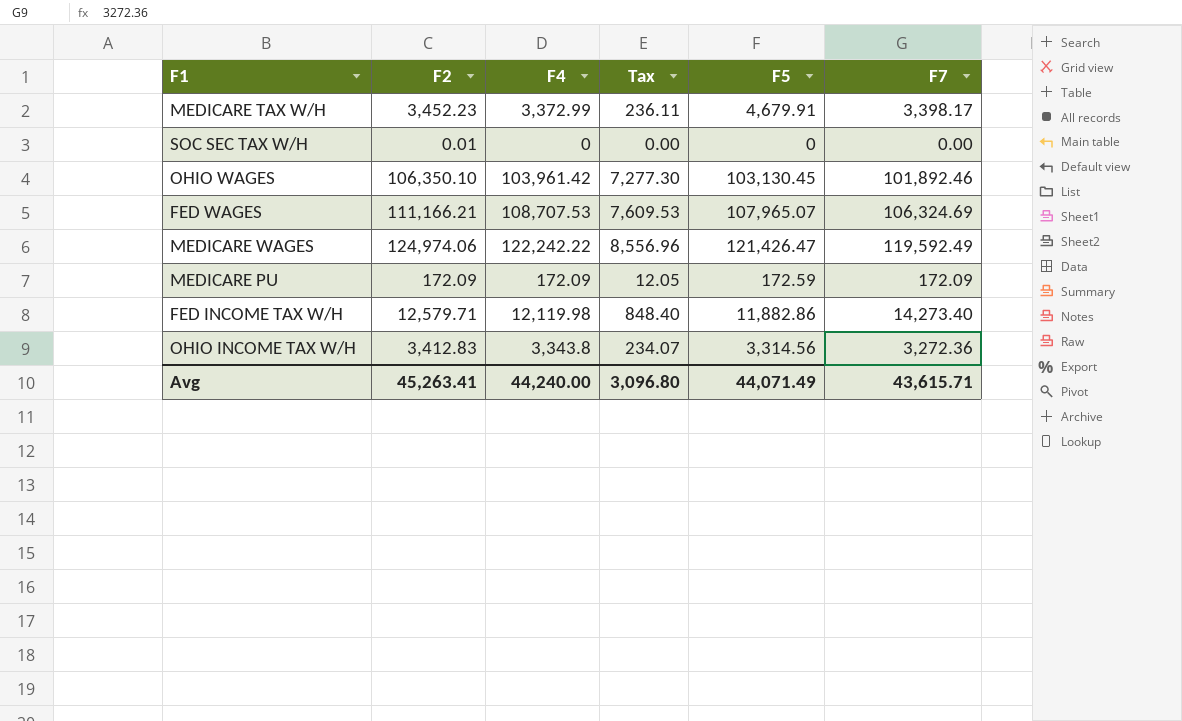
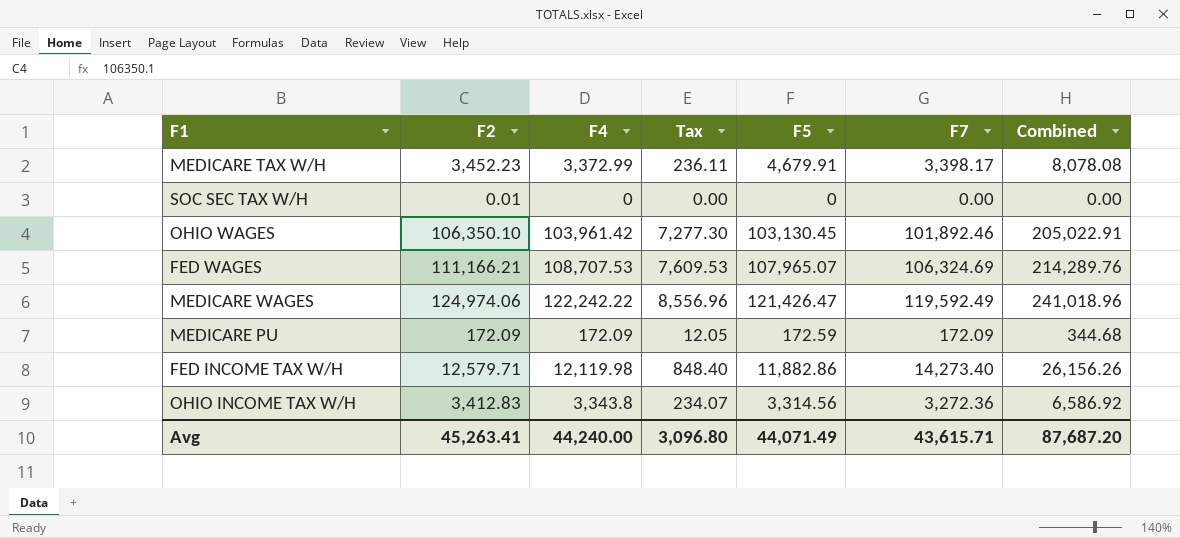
column Combined | formula: none -> [F5] + [F7]

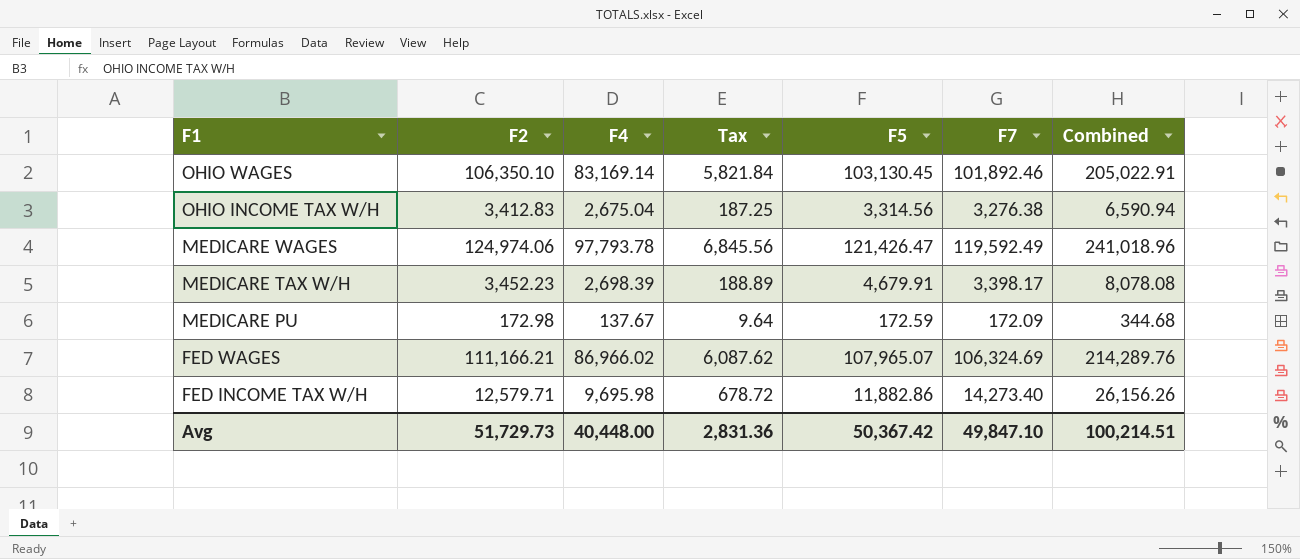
row order: none -> F1 descending
row SOC SEC TAX W/H: 0.01 | 0 | 0.00 | 0 | 0.00 | 0.00 -> none
OHIO WAGES | F4: 103,961.42 -> 83,169.14
OHIO WAGES | Tax: 7,277.30 -> 5,821.84
OHIO INCOME TAX W/H | F4: 3,343.8 -> 2,675.04
OHIO INCOME TAX W/H | Tax: 234.07 -> 187.25
OHIO INCOME TAX W/H | F7: 3,272.36 -> 3,276.38
OHIO INCOME TAX W/H | Combined: 6,586.92 -> 6,590.94
MEDICARE WAGES | F4: 122,242.22 -> 97,793.78
MEDICARE WAGES | Tax: 8,556.96 -> 6,845.56
MEDICARE TAX W/H | F4: 3,372.99 -> 2,698.39
MEDICARE TAX W/H | Tax: 236.11 -> 188.89
MEDICARE PU | F2: 172.09 -> 172.98
MEDICARE PU | F4: 172.09 -> 137.67
MEDICARE PU | Tax: 12.05 -> 9.64
FED WAGES | F4: 108,707.53 -> 86,966.02
FED WAGES | Tax: 7,609.53 -> 6,087.62
FED INCOME TAX W/H | F4: 12,119.98 -> 9,695.98
FED INCOME TAX W/H | Tax: 848.40 -> 678.72
Avg | F2: 45,263.41 -> 51,729.73
Avg | F4: 44,240.00 -> 40,448.00
Avg | Tax: 3,096.80 -> 2,831.36
Avg | F5: 44,071.49 -> 50,367.42
Avg | F7: 43,615.71 -> 49,847.10
Avg | Combined: 87,687.20 -> 100,214.51

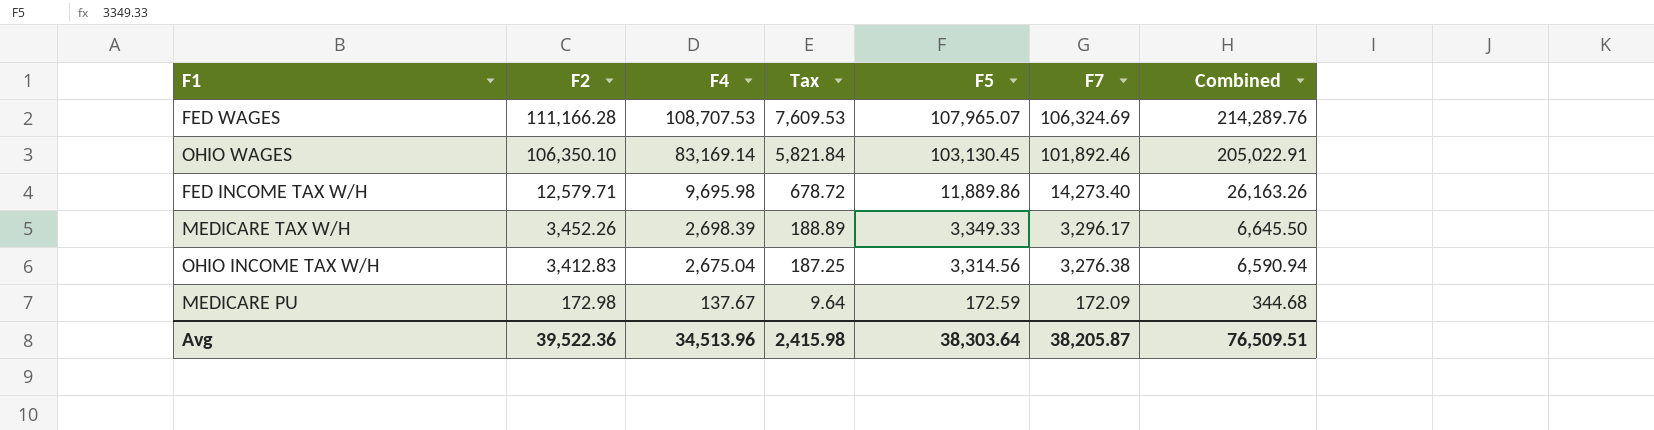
row order: F1 descending -> F2 descending
row MEDICARE WAGES: 124,974.06 | 97,793.78 | 6,845.56 | 121,426.47 | 119,592.49 | 241,018.96 -> none
FED WAGES | F2: 111,166.21 -> 111,166.28
FED WAGES | F4: 86,966.02 -> 108,707.53
FED WAGES | Tax: 6,087.62 -> 7,609.53
FED INCOME TAX W/H | F5: 11,882.86 -> 11,889.86
FED INCOME TAX W/H | Combined: 26,156.26 -> 26,163.26
MEDICARE TAX W/H | F2: 3,452.23 -> 3,452.26
MEDICARE TAX W/H | F5: 4,679.91 -> 3,349.33
MEDICARE TAX W/H | F7: 3,398.17 -> 3,296.17
MEDICARE TAX W/H | Combined: 8,078.08 -> 6,645.50
Avg | F2: 51,729.73 -> 39,522.36
Avg | F4: 40,448.00 -> 34,513.96
Avg | Tax: 2,831.36 -> 2,415.98
Avg | F5: 50,367.42 -> 38,303.64
Avg | F7: 49,847.10 -> 38,205.87
Avg | Combined: 100,214.51 -> 76,509.51

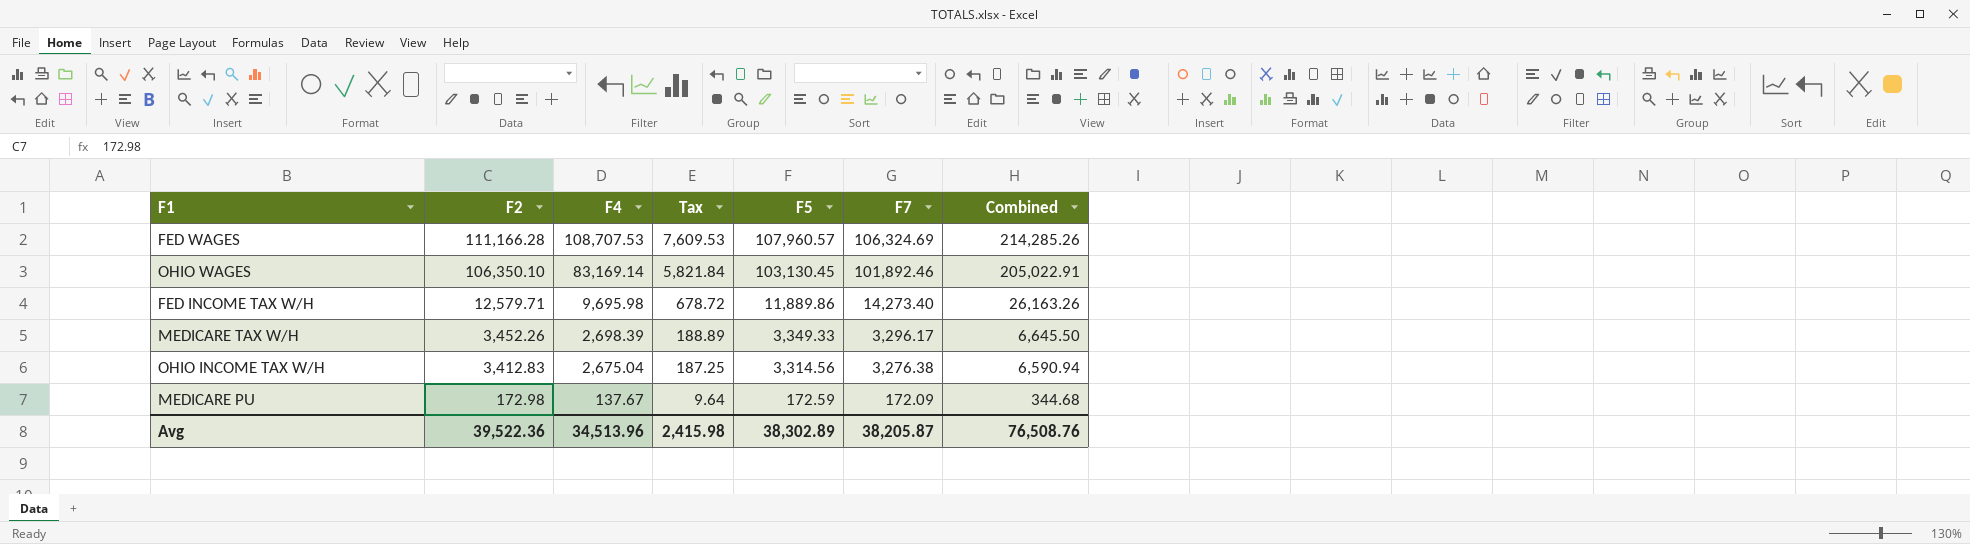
FED WAGES | F5: 107,965.07 -> 107,960.57
FED WAGES | Combined: 214,289.76 -> 214,285.26
Avg | F5: 38,303.64 -> 38,302.89
Avg | Combined: 76,509.51 -> 76,508.76

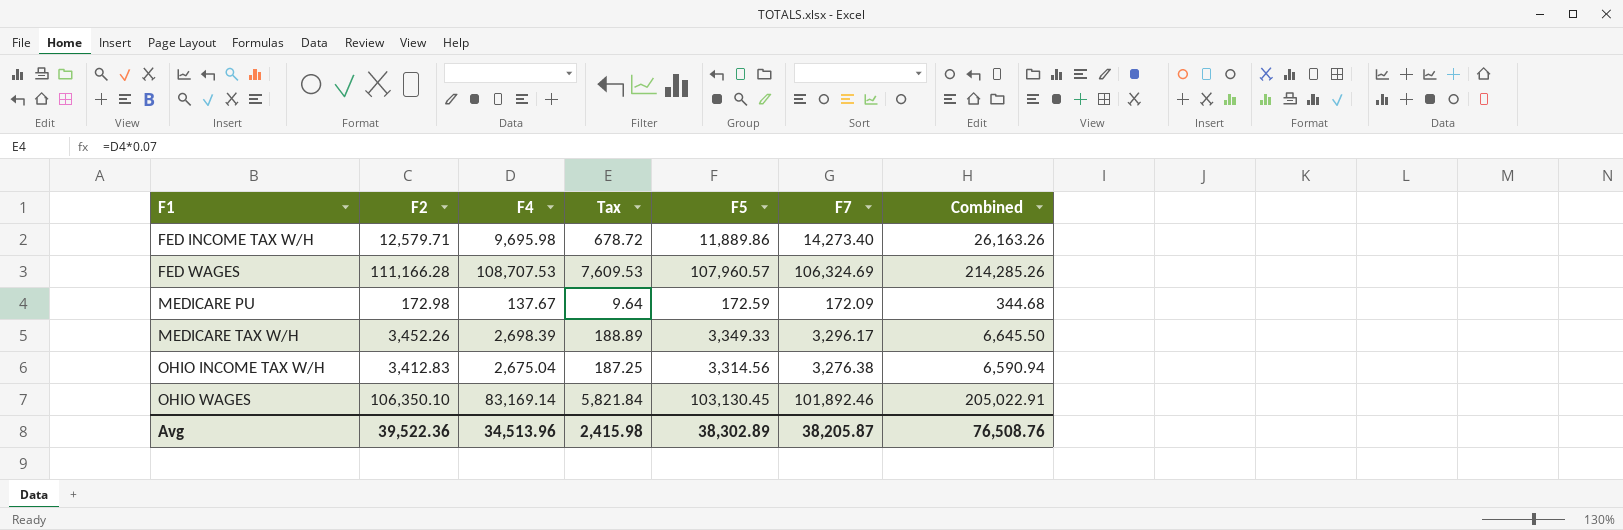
row order: F2 descending -> F1 ascending

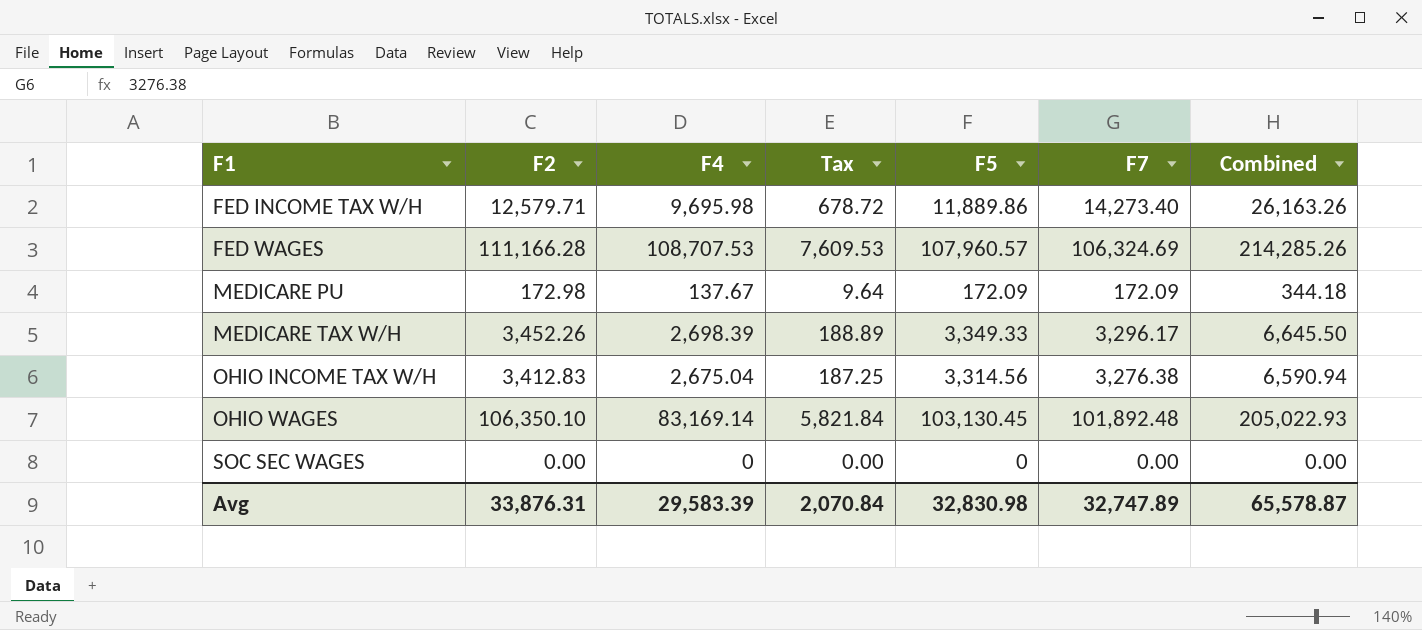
MEDICARE PU | F5: 172.59 -> 172.09
MEDICARE PU | Combined: 344.68 -> 344.18
OHIO WAGES | F7: 101,892.46 -> 101,892.48
OHIO WAGES | Combined: 205,022.91 -> 205,022.93
row SOC SEC WAGES: none -> 0.00 | 0 | 0.00 | 0 | 0.00 | 0.00
Avg | F2: 39,522.36 -> 33,876.31
Avg | F4: 34,513.96 -> 29,583.39
Avg | Tax: 2,415.98 -> 2,070.84
Avg | F5: 38,302.89 -> 32,830.98
Avg | F7: 38,205.87 -> 32,747.89
Avg | Combined: 76,508.76 -> 65,578.87

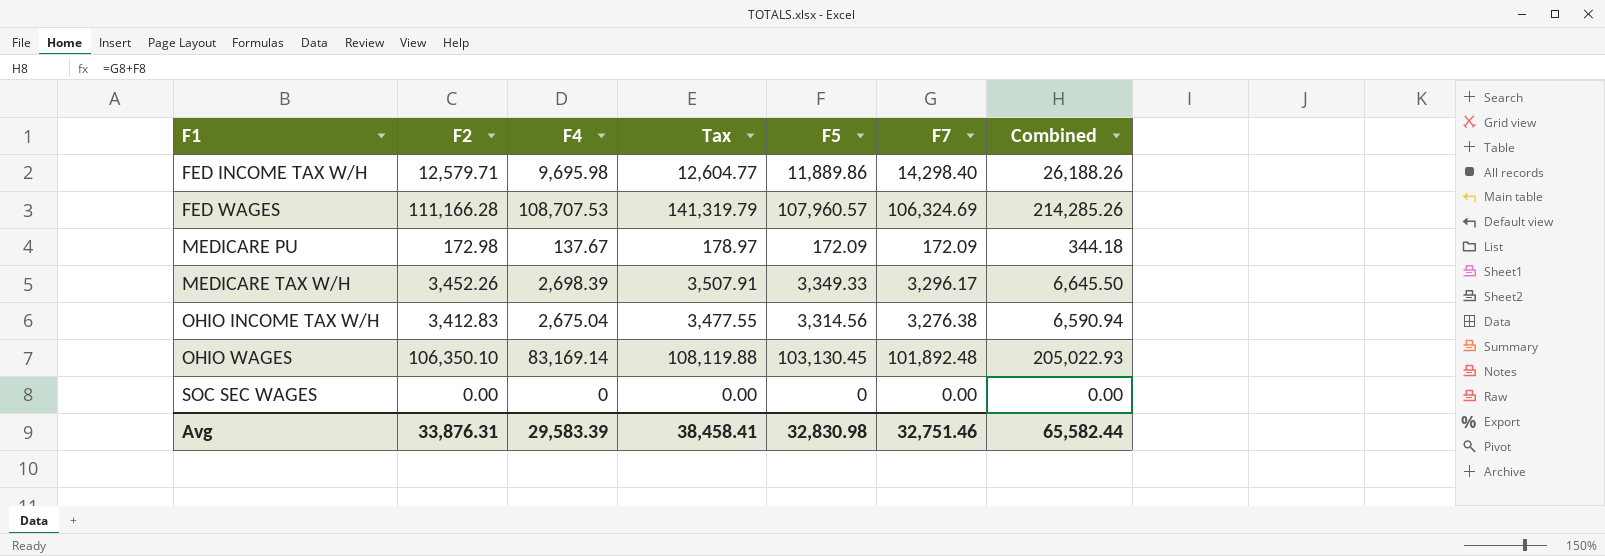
column Tax | formula: [F4] * 0.07 -> [F4] * 1.3
FED INCOME TAX W/H | F7: 14,273.40 -> 14,298.40
FED INCOME TAX W/H | Combined: 26,163.26 -> 26,188.26
Avg | Tax: 2,070.84 -> 38,458.41
Avg | F7: 32,747.89 -> 32,751.46
Avg | Combined: 65,578.87 -> 65,582.44

